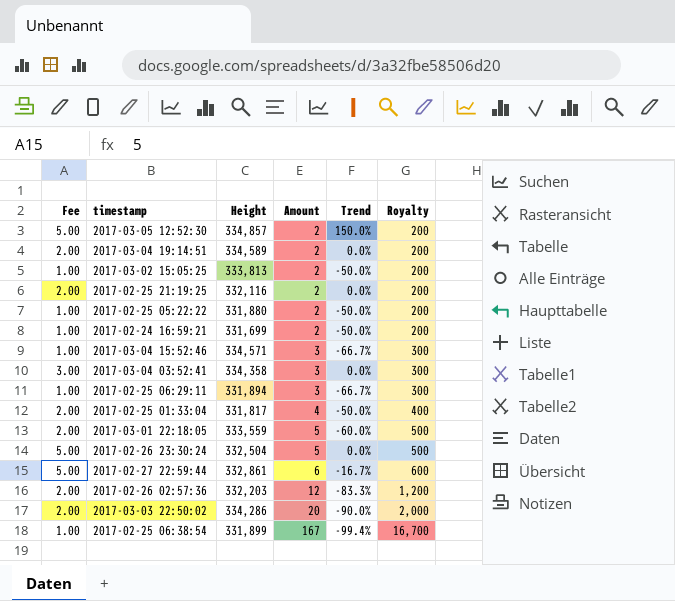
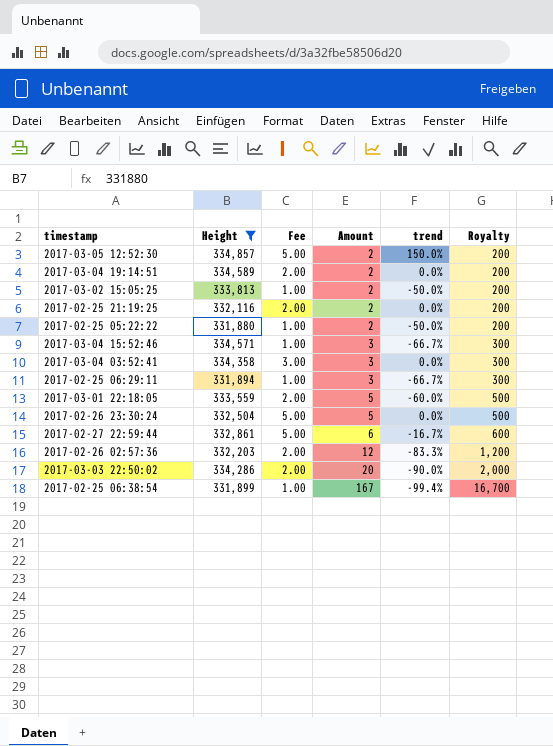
filter: none -> Height >= 331,880
column Fee | position: 1 -> 3
column name: Trend -> trend

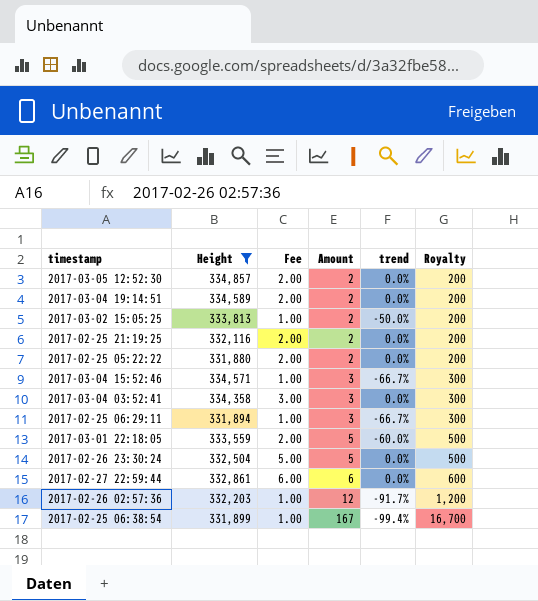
row 2017-03-03 22:50:02: 334,286 | 2.00 | 20 | -90.0% | 2,000 -> none
2017-03-05 12:52:30 | Fee: 5.00 -> 2.00
2017-03-05 12:52:30 | trend: 150.0% -> 0.0%
2017-02-25 05:22:22 | Fee: 1.00 -> 2.00
2017-02-25 05:22:22 | trend: -50.0% -> 0.0%
2017-02-27 22:59:44 | Fee: 5.00 -> 6.00
2017-02-27 22:59:44 | trend: -16.7% -> 0.0%
2017-02-26 02:57:36 | Fee: 2.00 -> 1.00
2017-02-26 02:57:36 | trend: -83.3% -> -91.7%

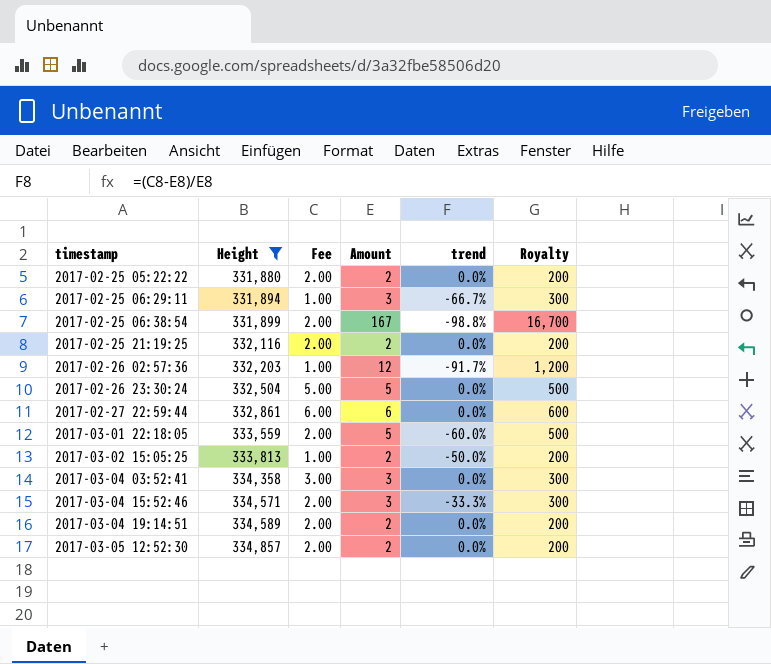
row order: Amount ascending -> timestamp ascending
2017-02-25 06:38:54 | Fee: 1.00 -> 2.00
2017-02-25 06:38:54 | trend: -99.4% -> -98.8%
2017-03-04 15:52:46 | Fee: 1.00 -> 2.00
2017-03-04 15:52:46 | trend: -66.7% -> -33.3%

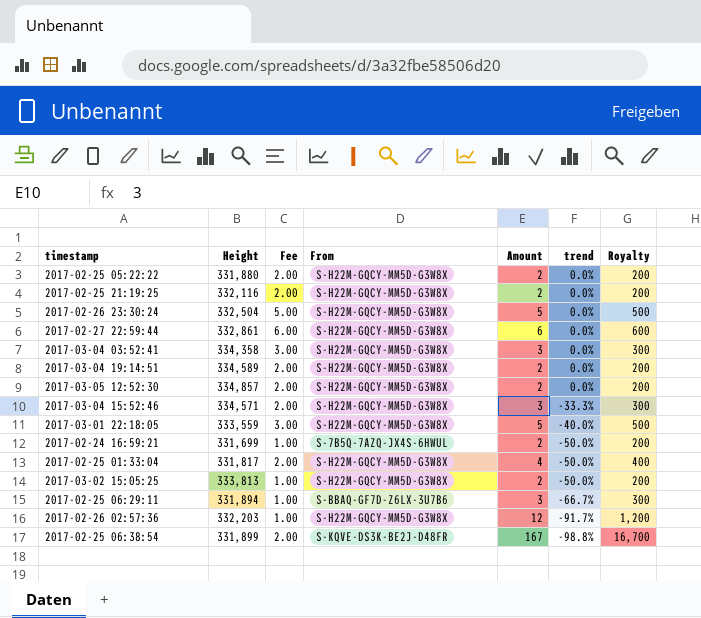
filter: Height >= 331,880 -> none
row order: timestamp ascending -> trend descending
column From | position: none -> 4
2017-03-01 22:18:05 | Fee: 2.00 -> 3.00
2017-03-01 22:18:05 | trend: -60.0% -> -40.0%

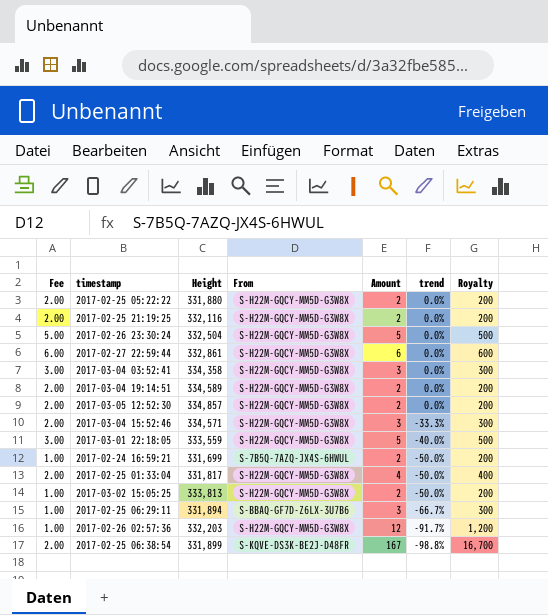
column Fee | position: 3 -> 1

